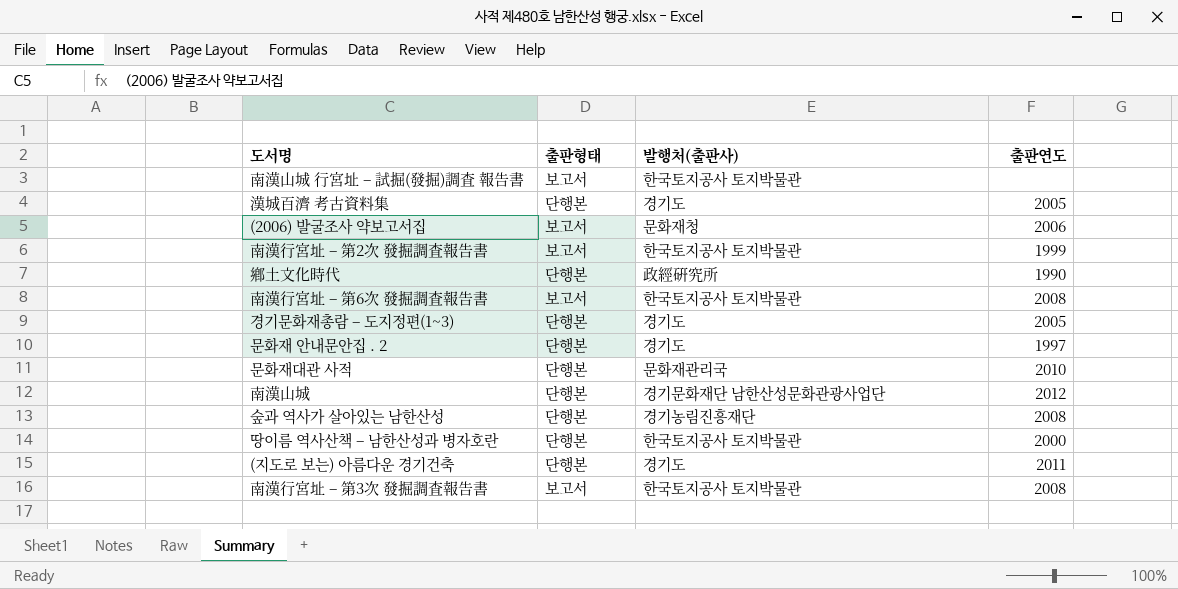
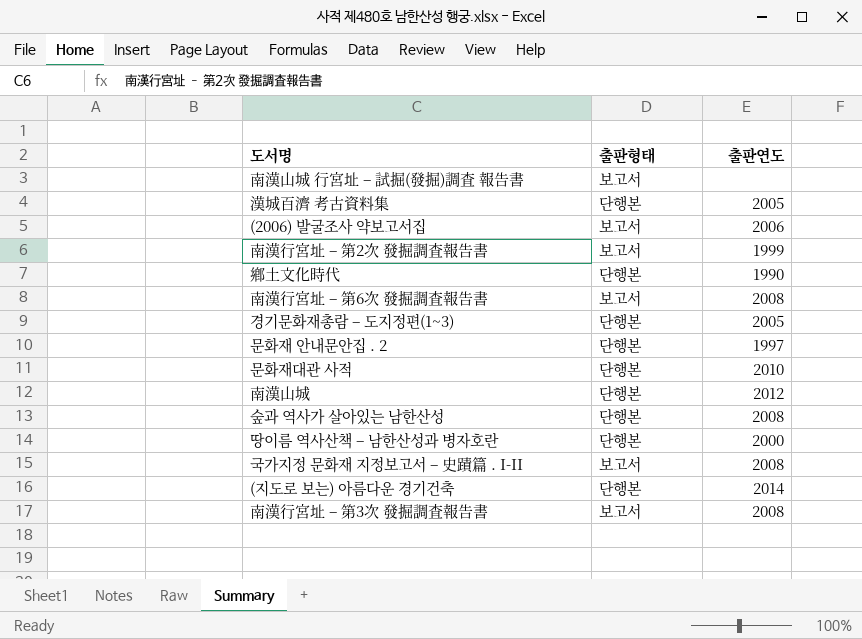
column 발행처(출판사) | position: 3 -> none
row 국가지정 문화재 지정보고서 – 史蹟篇 . I-II: none -> 보고서 | 2008
(지도로 보는) 아름다운 경기건축 | 출판연도: 2011 -> 2014

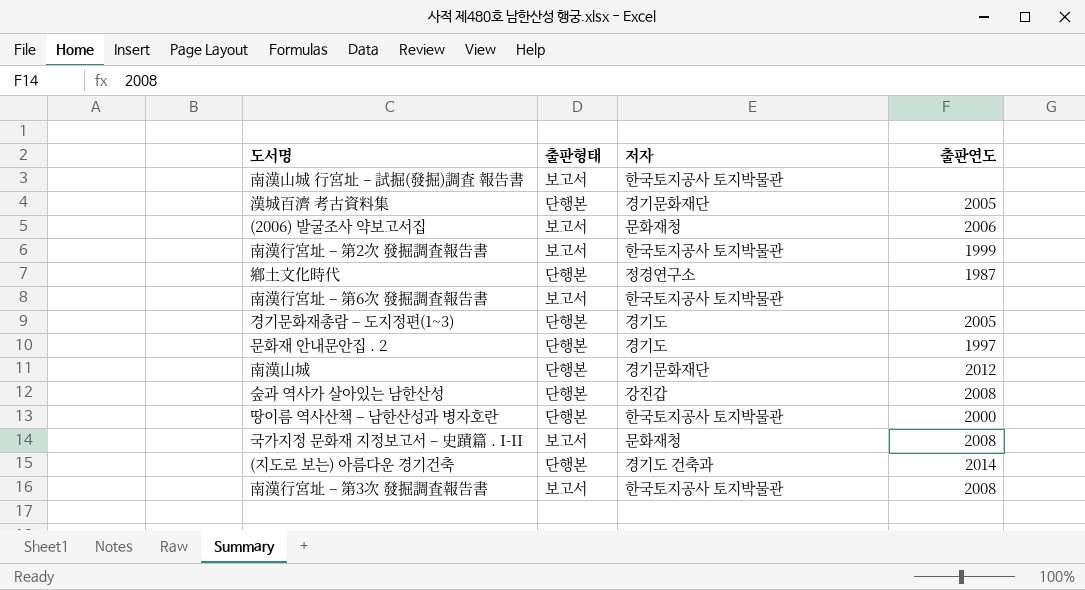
column 저자 | position: none -> 3
row 문화재대관 사적: 단행본 | 2010 -> none
鄕土文化時代 | 출판연도: 1990 -> 1987
南漢行宮址 – 第6次 發掘調査報告書 | 출판연도: 2008 -> none

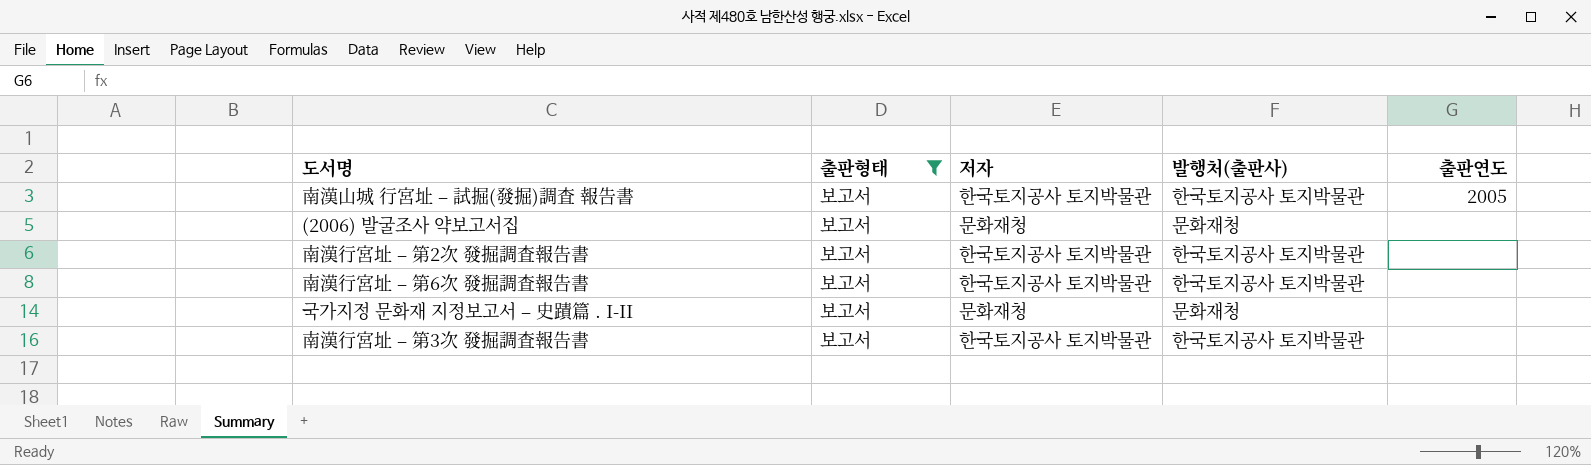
filter: none -> 출판형태 = 보고서
column 발행처(출판사) | position: none -> 4
南漢山城 行宮址 – 試掘(發掘)調査 報告書 | 출판연도: none -> 2005
(2006) 발굴조사 약보고서집 | 출판연도: 2006 -> none
南漢行宮址 – 第2次 發掘調査報告書 | 출판연도: 1999 -> none
국가지정 문화재 지정보고서 – 史蹟篇 . I-II | 출판연도: 2008 -> none
南漢行宮址 – 第3次 發掘調査報告書 | 출판연도: 2008 -> none

